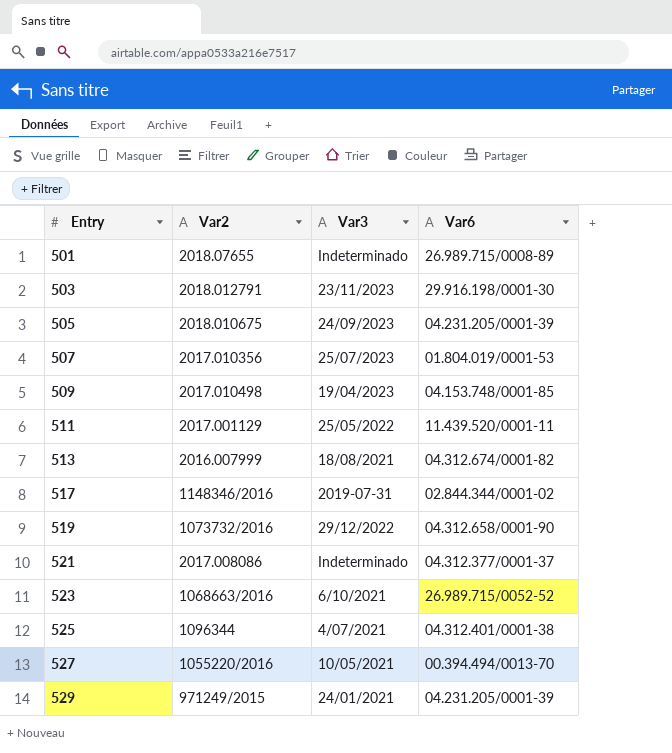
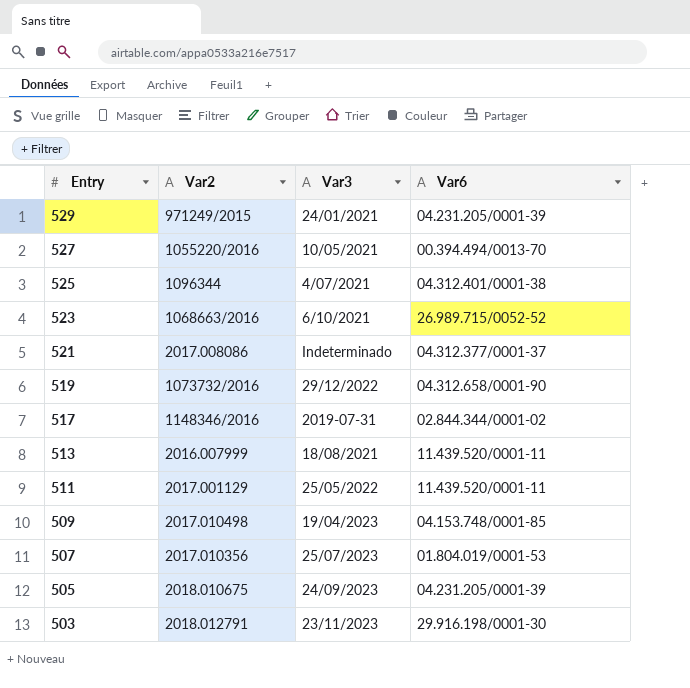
row order: Entry ascending -> Entry descending
row 501: 2018.07655 | Indeterminado | 26.989.715/0008-89 -> none
513 | Var6: 04.312.674/0001-82 -> 11.439.520/0001-11

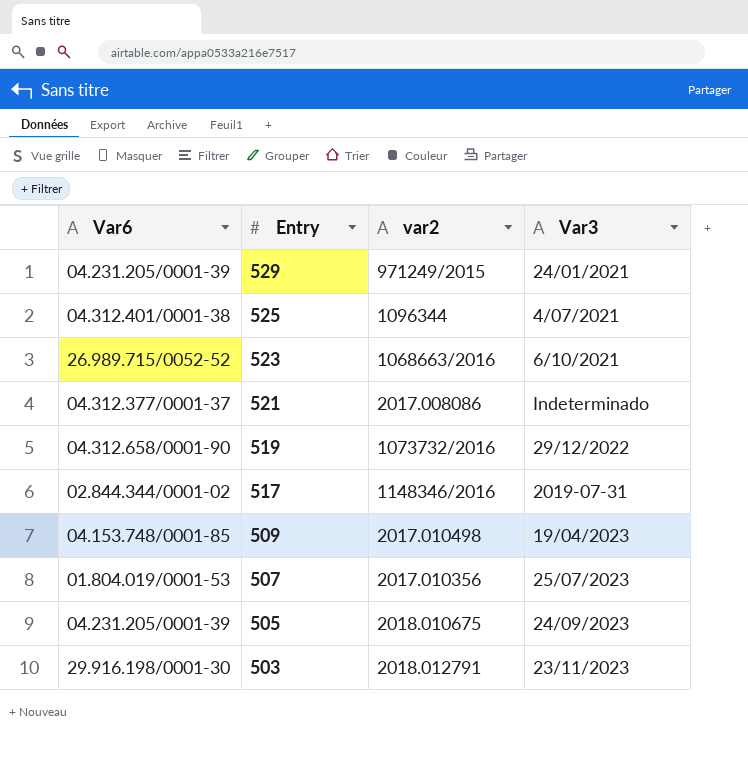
column Var6 | position: 4 -> 1
column name: Var2 -> var2
row 527: 1055220/2016 | 10/05/2021 | 00.394.494/0013-70 -> none
row 513: 2016.007999 | 18/08/2021 | 11.439.520/0001-11 -> none
row 511: 2017.001129 | 25/05/2022 | 11.439.520/0001-11 -> none

